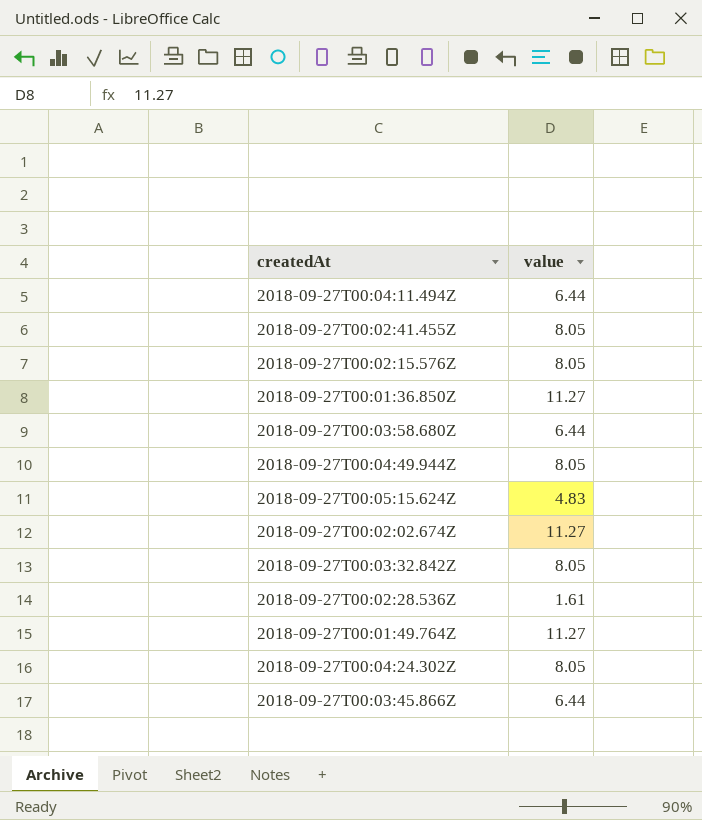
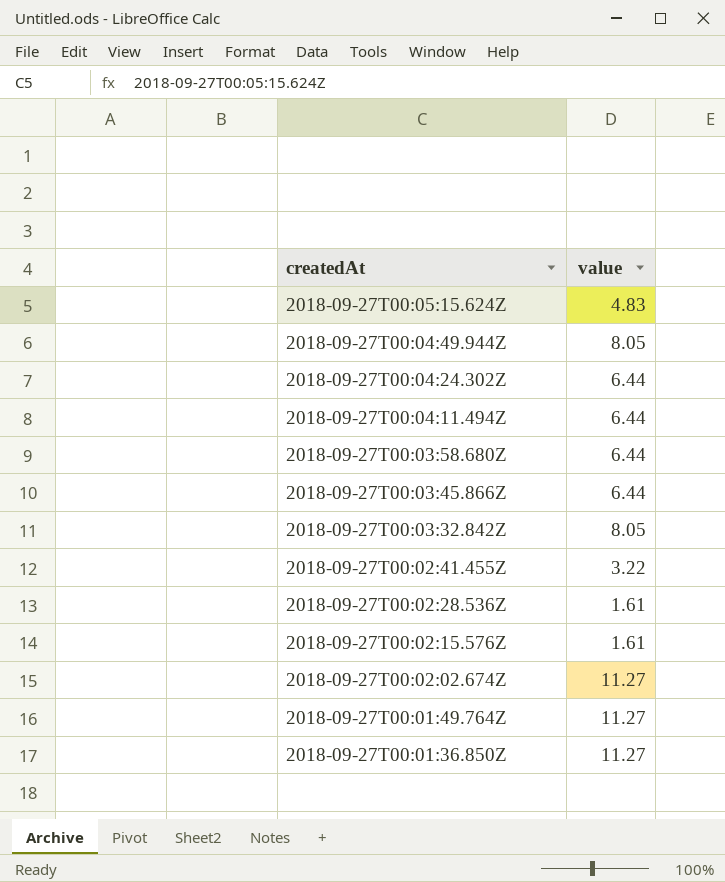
row order: none -> createdAt descending
2018-09-27T00:04:24.302Z | value: 8.05 -> 6.44
2018-09-27T00:02:41.455Z | value: 8.05 -> 3.22
2018-09-27T00:02:15.576Z | value: 8.05 -> 1.61

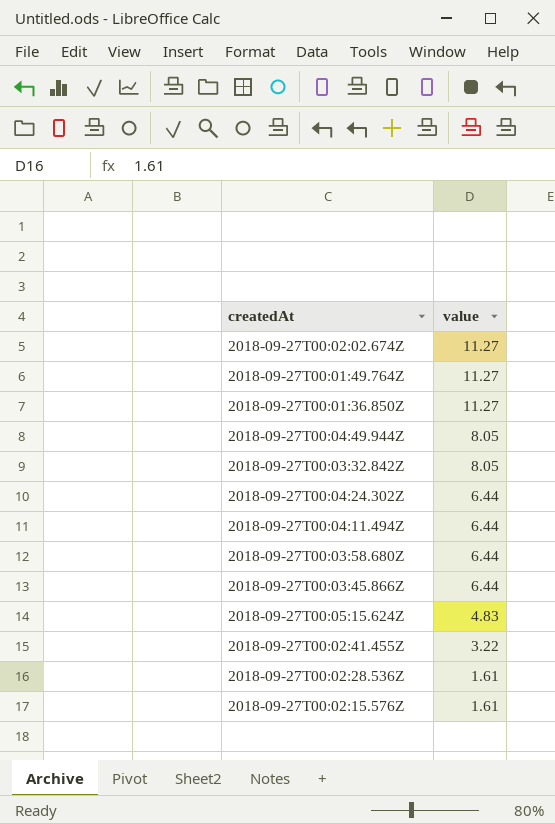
row order: createdAt descending -> value descending

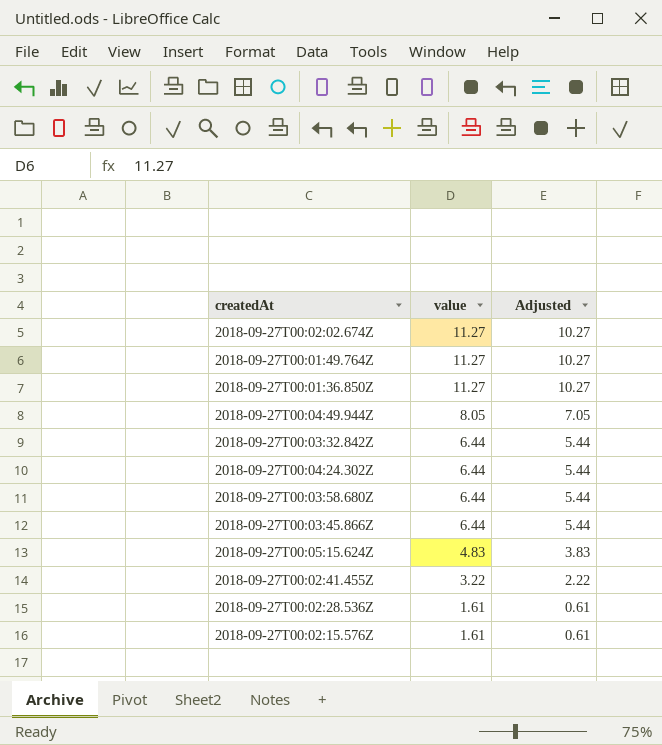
column Adjusted | formula: none -> [value] - 1
row 2018-09-27T00:04:11.494Z: 6.44 -> none
2018-09-27T00:03:32.842Z | value: 8.05 -> 6.44

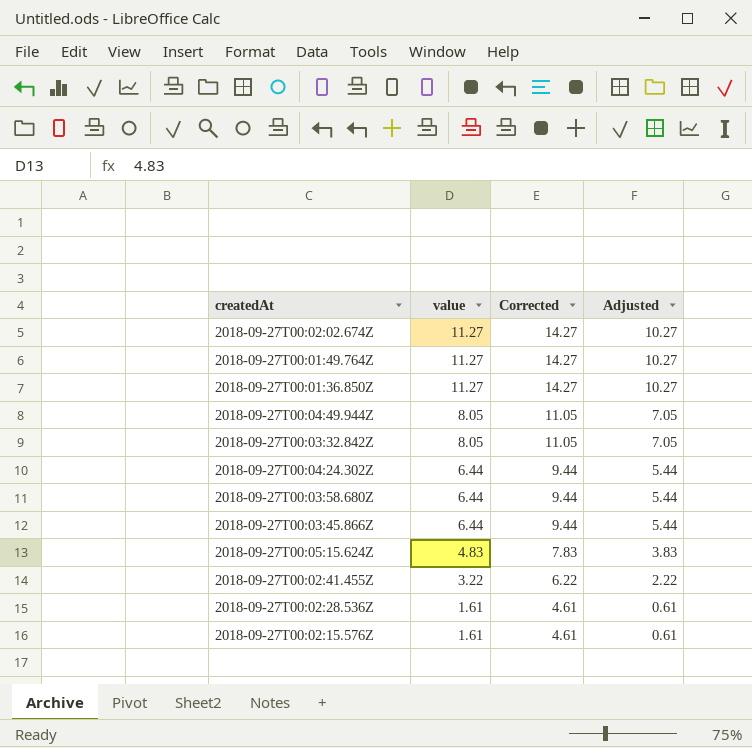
column Corrected | formula: none -> [value] + 3
2018-09-27T00:03:32.842Z | value: 6.44 -> 8.05
2018-09-27T00:03:32.842Z | Adjusted: 5.44 -> 7.05

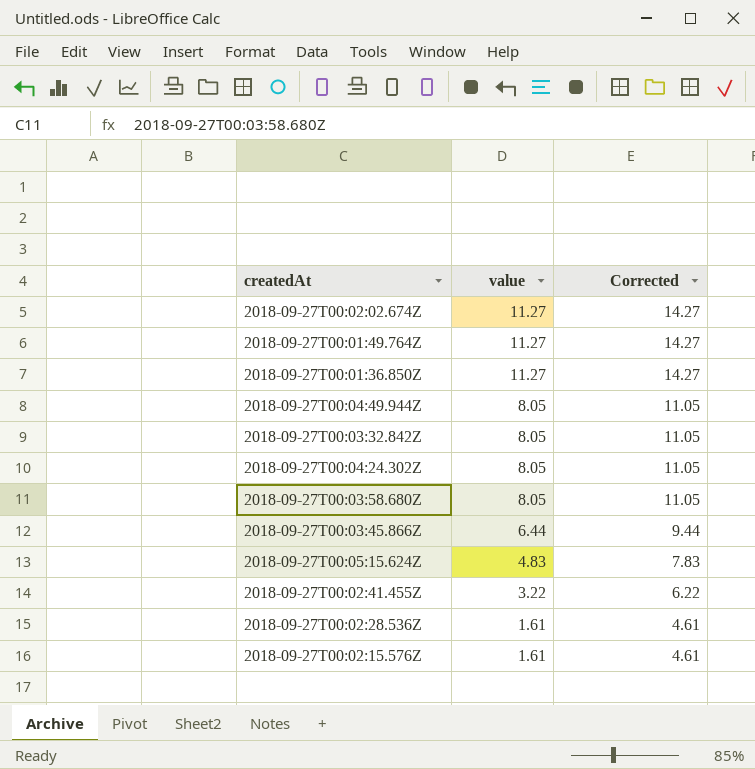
column Adjusted | formula: [value] - 1 -> none
2018-09-27T00:04:24.302Z | value: 6.44 -> 8.05
2018-09-27T00:04:24.302Z | Corrected: 9.44 -> 11.05
2018-09-27T00:03:58.680Z | value: 6.44 -> 8.05
2018-09-27T00:03:58.680Z | Corrected: 9.44 -> 11.05

